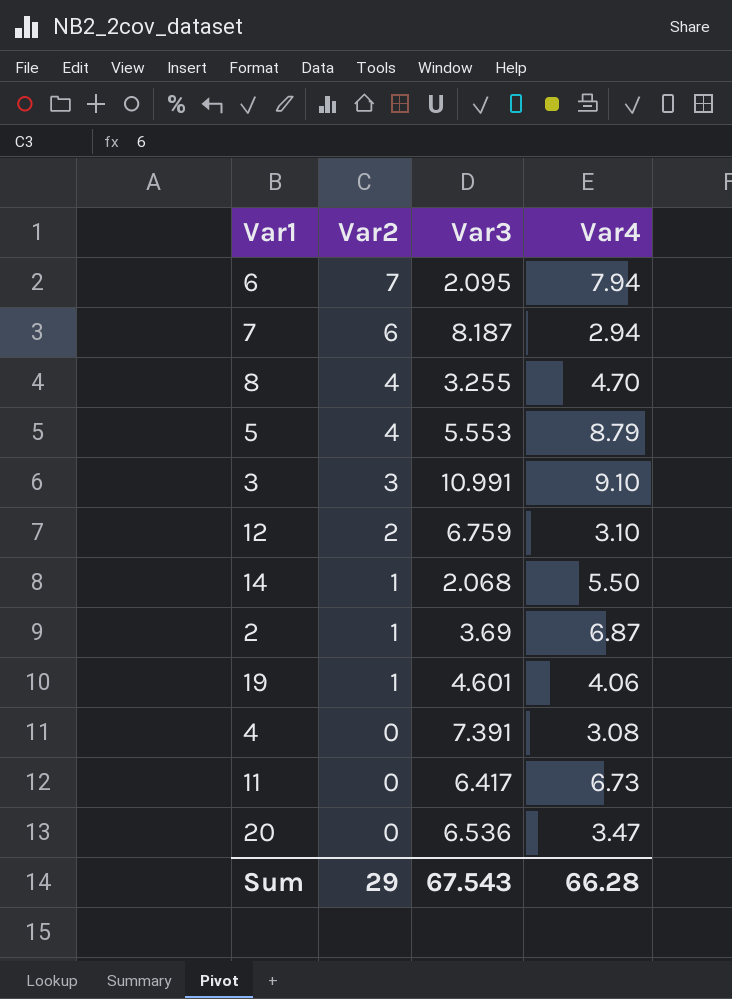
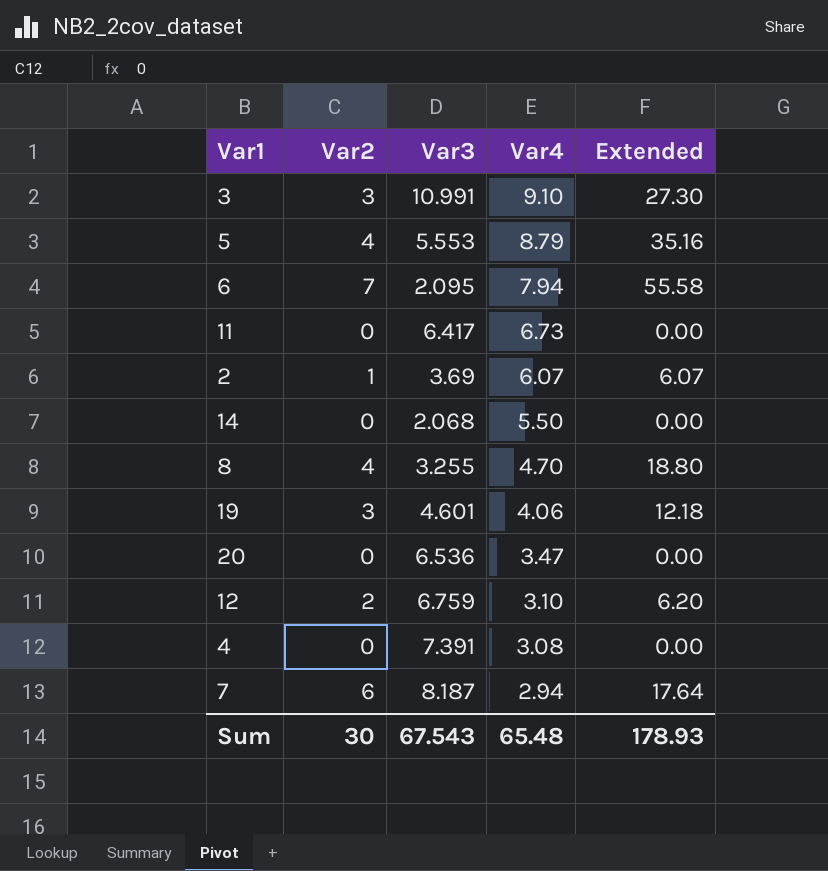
row order: Var2 descending -> Var4 descending
column Extended | formula: none -> [Var2] * [Var4]
2 | Var4: 6.87 -> 6.07
14 | Var2: 1 -> 0
19 | Var2: 1 -> 3
Sum | Var2: 29 -> 30
Sum | Var4: 66.28 -> 65.48

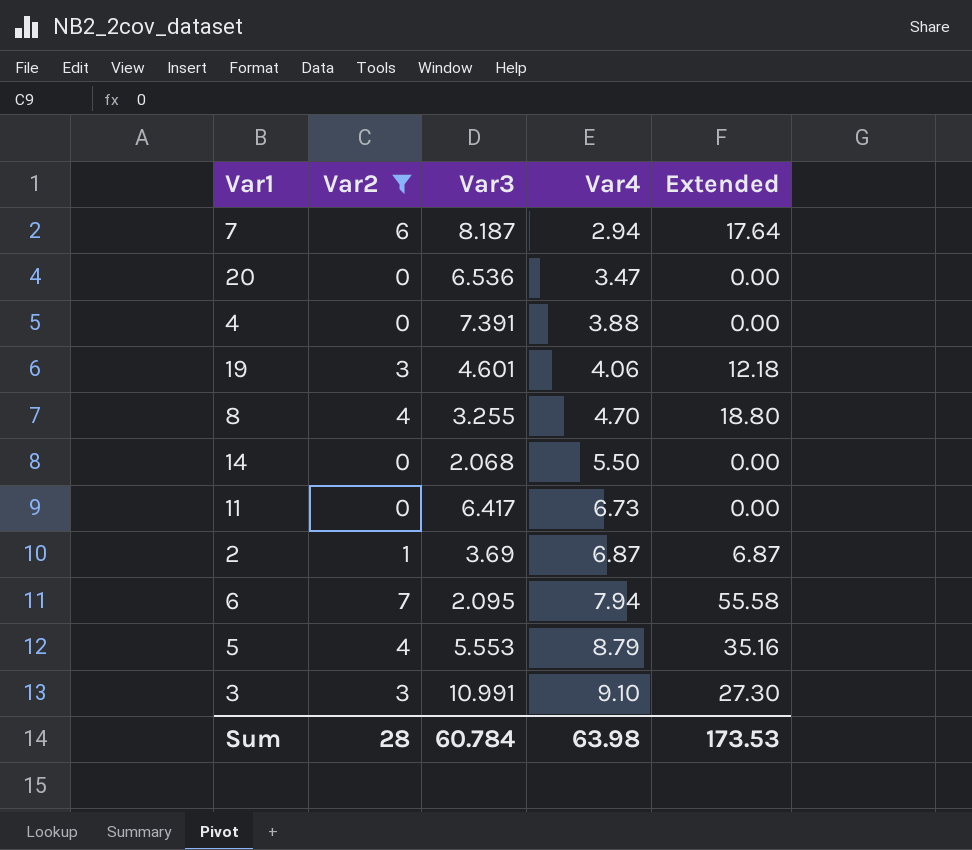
filter: none -> Var2 != 2
row order: Var4 descending -> Var4 ascending
4 | Var4: 3.08 -> 3.88
2 | Var4: 6.07 -> 6.87
2 | Extended: 6.07 -> 6.87
Sum | Var2: 30 -> 28
Sum | Var3: 67.543 -> 60.784
Sum | Var4: 65.48 -> 63.98
Sum | Extended: 178.93 -> 173.53

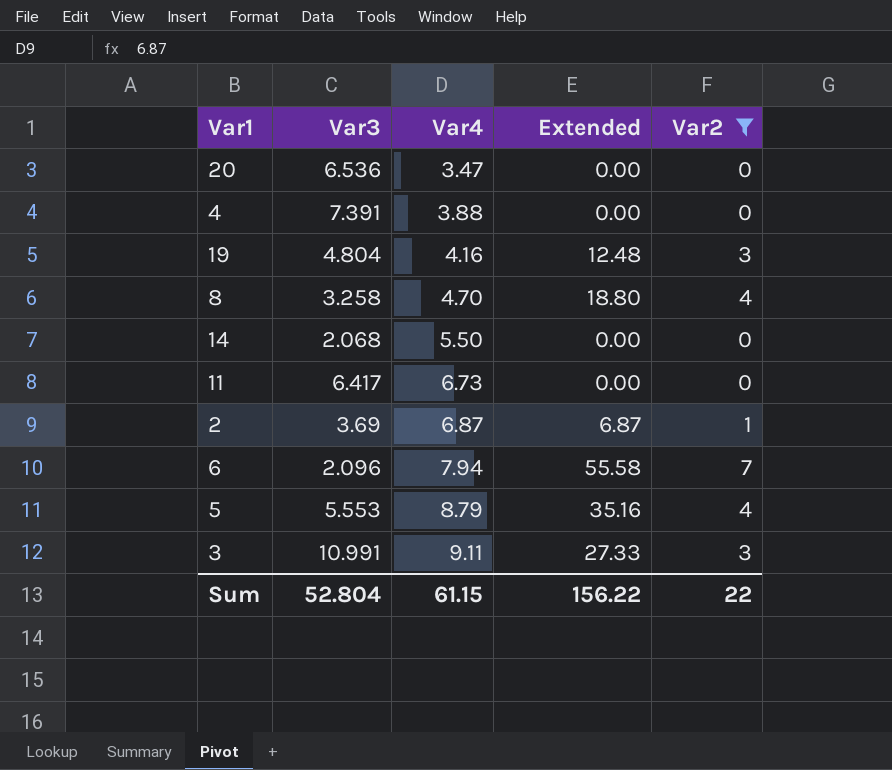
column Var2 | position: 2 -> 5
row 7: 6 | 8.187 | 2.94 | 17.64 -> none
19 | Var3: 4.601 -> 4.804
19 | Var4: 4.06 -> 4.16
19 | Extended: 12.18 -> 12.48
8 | Var3: 3.255 -> 3.258
6 | Var3: 2.095 -> 2.096
3 | Var4: 9.10 -> 9.11
3 | Extended: 27.30 -> 27.33
Sum | Var3: 60.784 -> 52.804
Sum | Var4: 63.98 -> 61.15
Sum | Extended: 173.53 -> 156.22
Sum | Var2: 28 -> 22

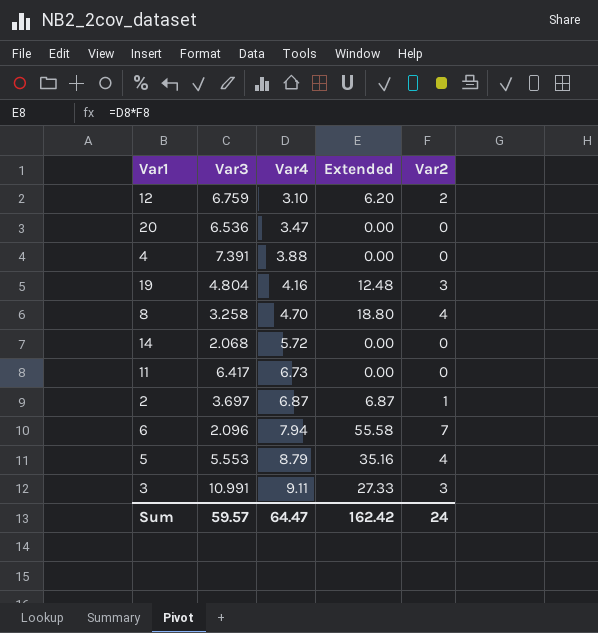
filter: Var2 != 2 -> none
14 | Var4: 5.50 -> 5.72
2 | Var3: 3.69 -> 3.697
Sum | Var3: 52.804 -> 59.57
Sum | Var4: 61.15 -> 64.47
Sum | Extended: 156.22 -> 162.42
Sum | Var2: 22 -> 24

